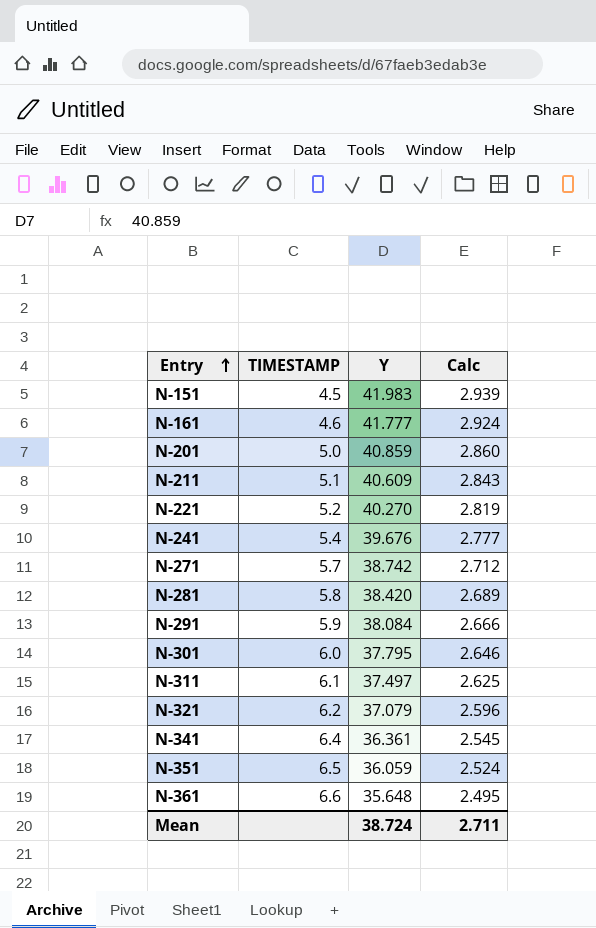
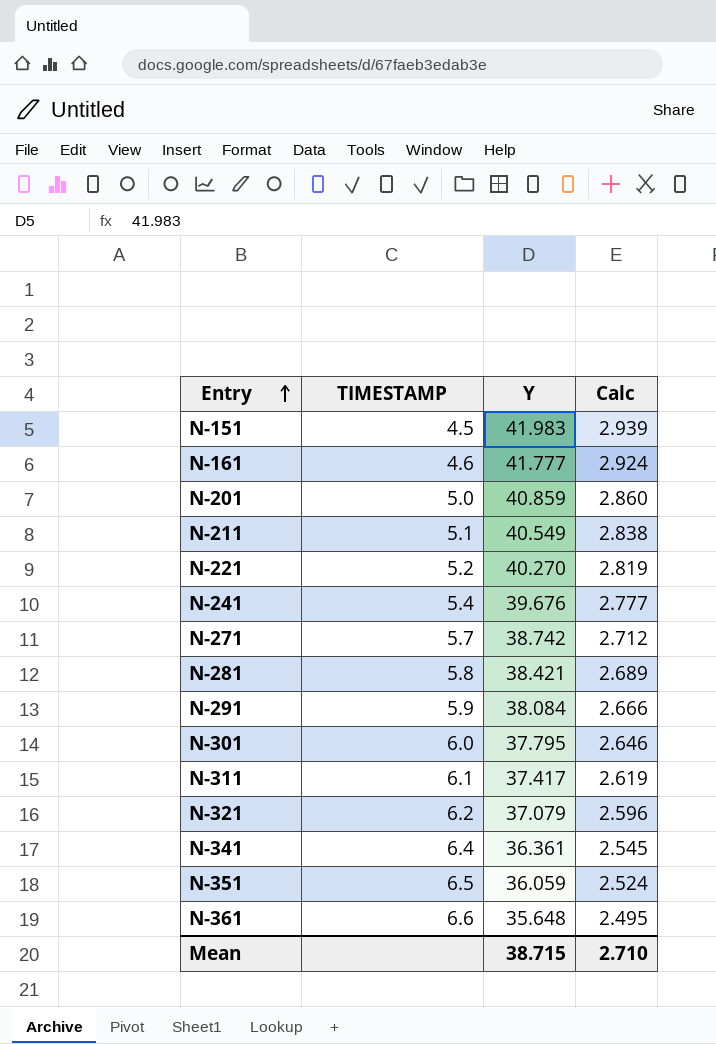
N-211 | Y: 40.609 -> 40.549
N-211 | Calc: 2.843 -> 2.838
N-281 | Y: 38.420 -> 38.421
N-311 | Y: 37.497 -> 37.417
N-311 | Calc: 2.625 -> 2.619
Mean | Y: 38.724 -> 38.715
Mean | Calc: 2.711 -> 2.710

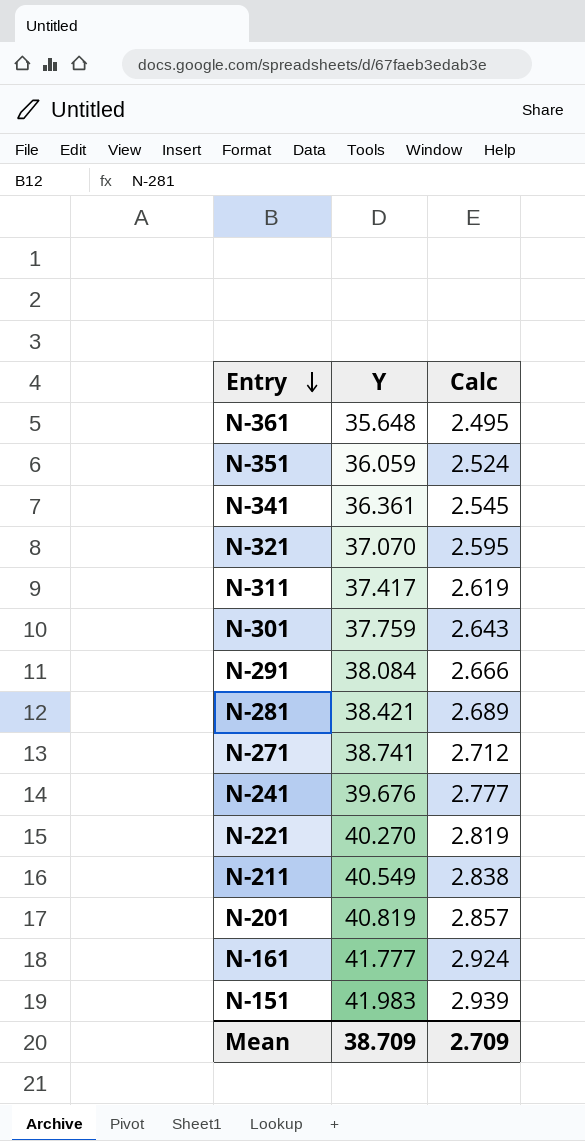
row order: Entry ascending -> Entry descending
column TIMESTAMP | position: 2 -> none
N-321 | Y: 37.079 -> 37.070
N-321 | Calc: 2.596 -> 2.595
N-301 | Y: 37.795 -> 37.759
N-301 | Calc: 2.646 -> 2.643
N-271 | Y: 38.742 -> 38.741
N-201 | Y: 40.859 -> 40.819
N-201 | Calc: 2.860 -> 2.857
Mean | Y: 38.715 -> 38.709
Mean | Calc: 2.710 -> 2.709

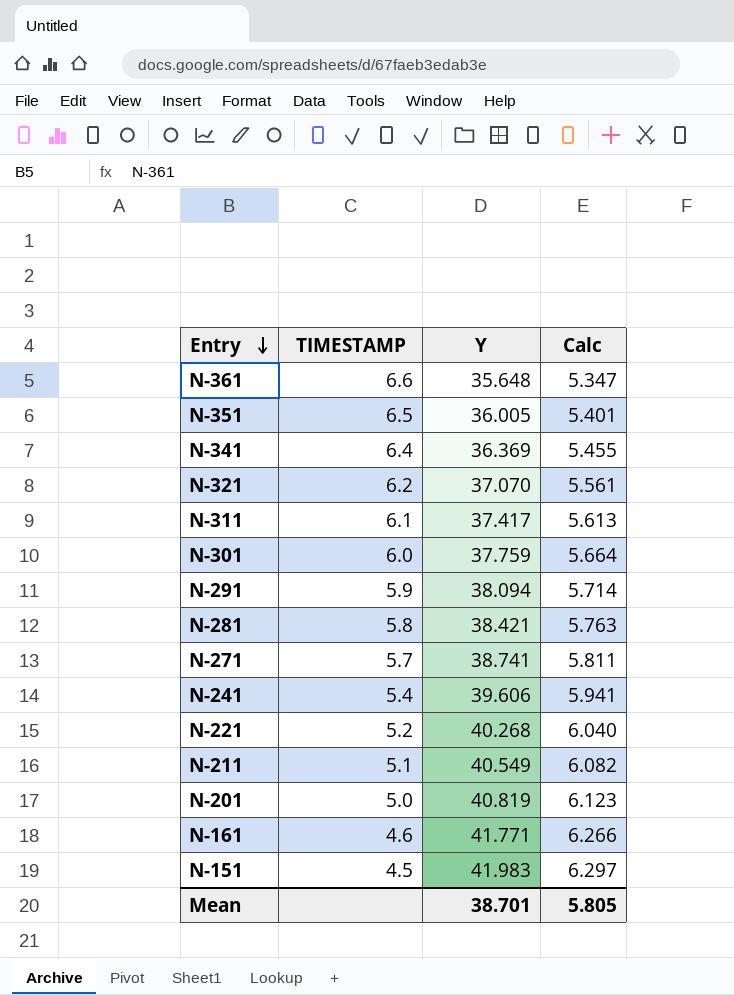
column TIMESTAMP | position: none -> 2
column Calc | formula: [Y] * 0.07 -> [Y] * 0.15
N-351 | Y: 36.059 -> 36.005
N-341 | Y: 36.361 -> 36.369
N-291 | Y: 38.084 -> 38.094
N-241 | Y: 39.676 -> 39.606
N-221 | Y: 40.270 -> 40.268
N-161 | Y: 41.777 -> 41.771
Mean | Y: 38.709 -> 38.701
Mean | Calc: 2.709 -> 5.805

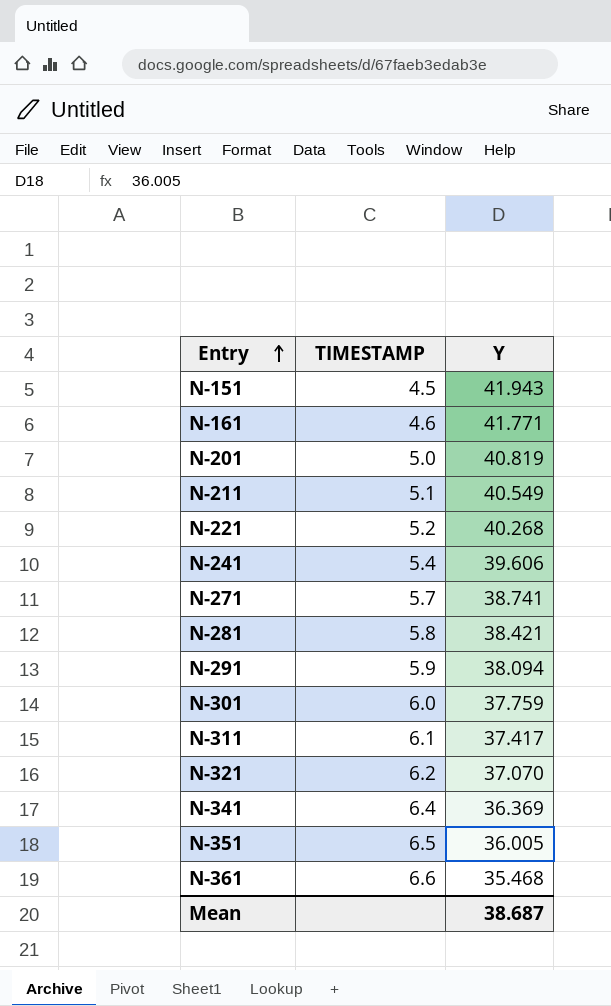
row order: Entry descending -> Entry ascending
column Calc | formula: [Y] * 0.15 -> none
N-151 | Y: 41.983 -> 41.943
N-361 | Y: 35.648 -> 35.468
Mean | Y: 38.701 -> 38.687

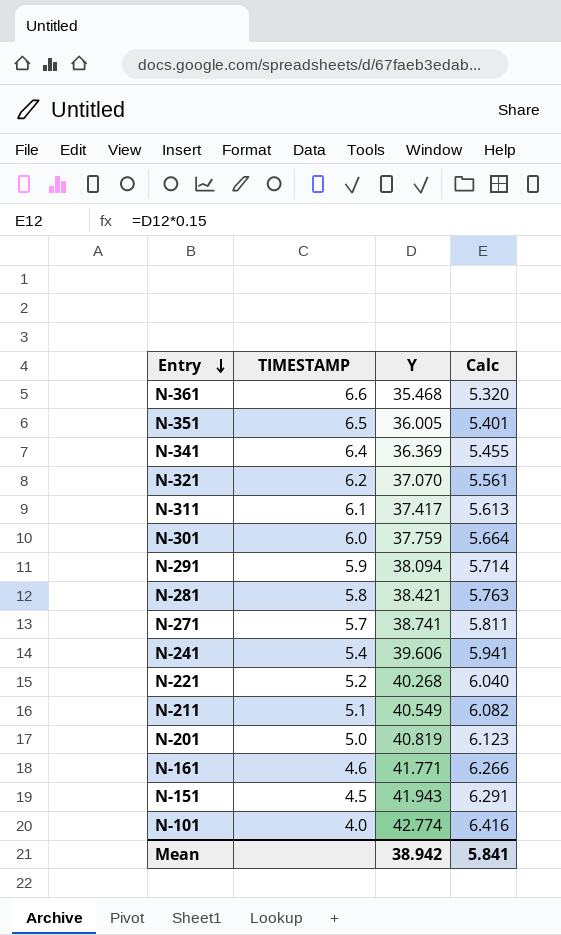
row order: Entry ascending -> Entry descending
column Calc | formula: none -> [Y] * 0.15
row N-101: none -> 4.0 | 42.774 | 6.416
Mean | Y: 38.687 -> 38.942

